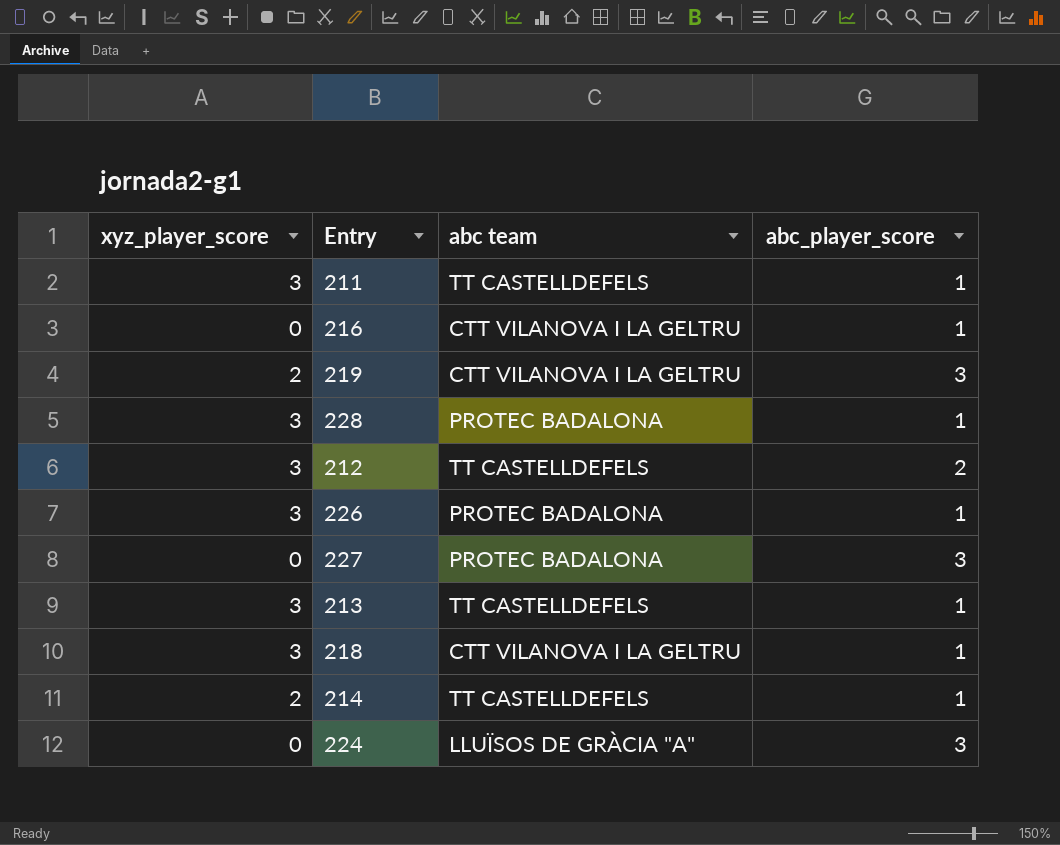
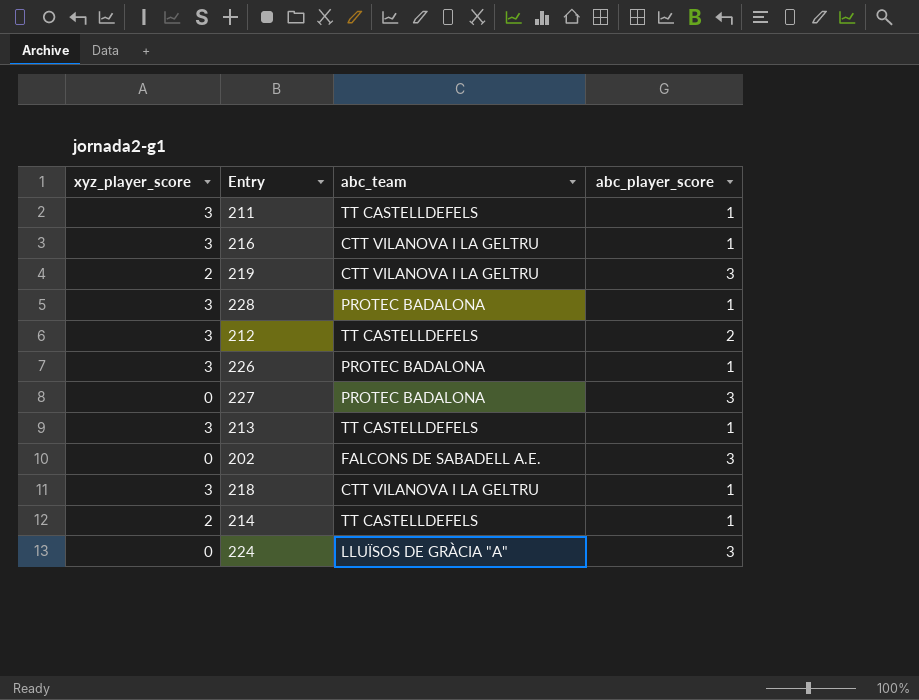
column name: abc team -> abc_team
216 | xyz_player_score: 0 -> 3
row 202: none -> 0 | FALCONS DE SABADELL A.E. | 3

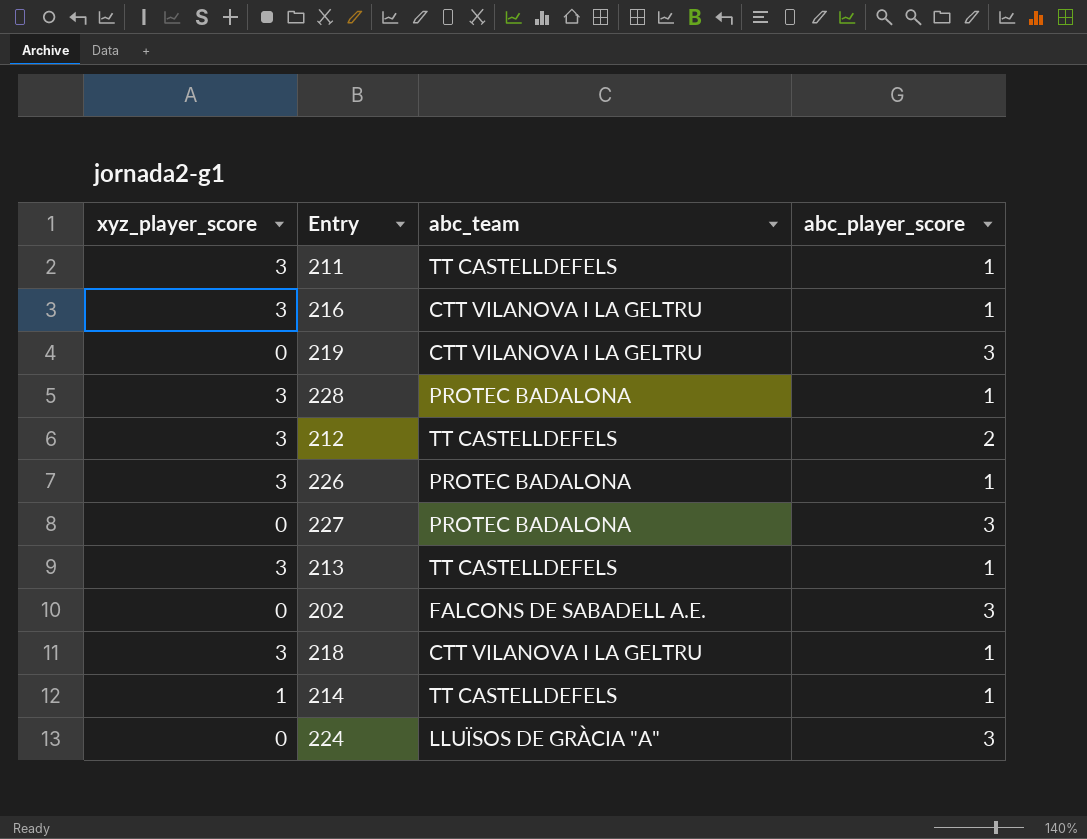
219 | xyz_player_score: 2 -> 0
214 | xyz_player_score: 2 -> 1

